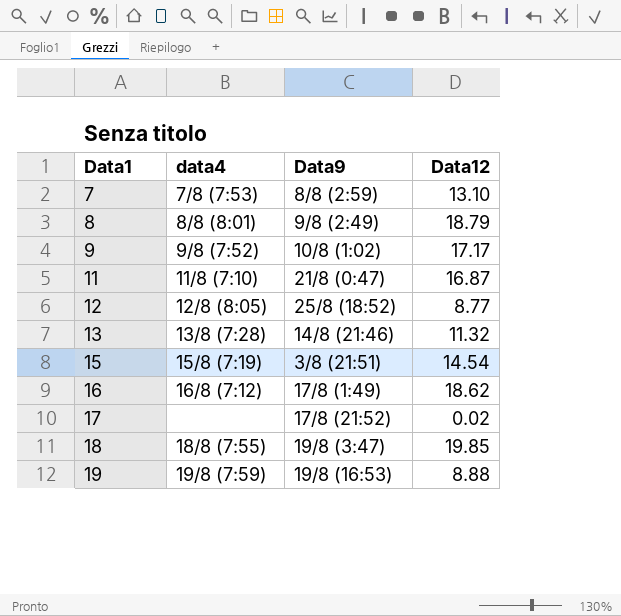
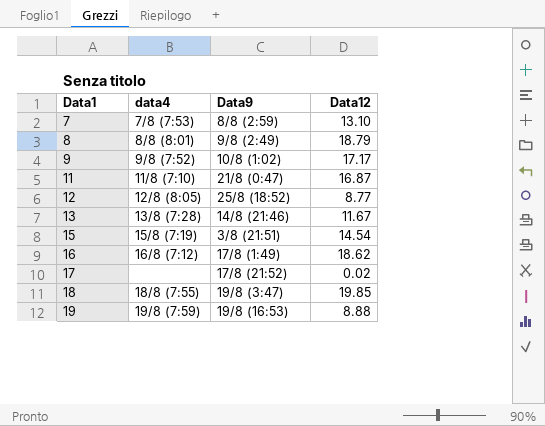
13 | Data12: 11.32 -> 11.67

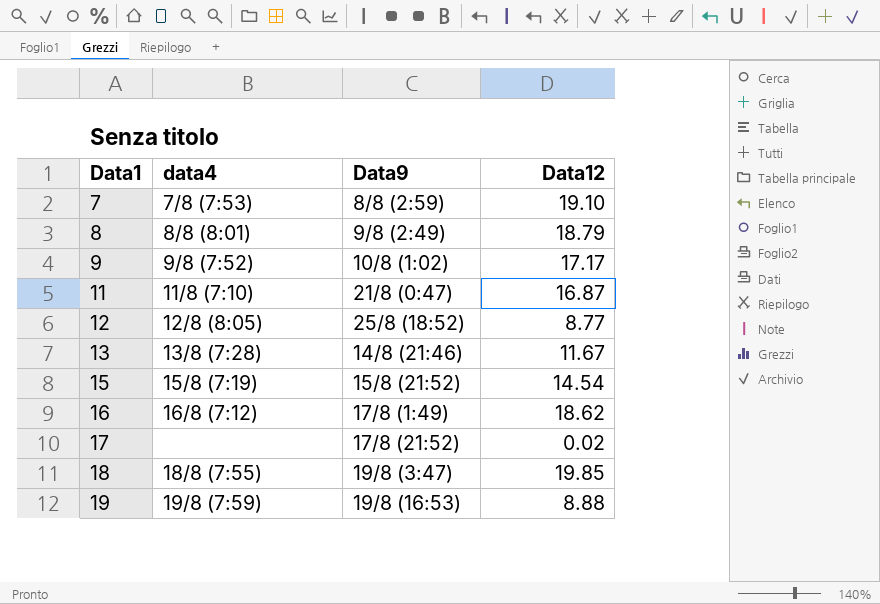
7 | Data12: 13.10 -> 19.10
15 | Data9: 3/8 (21:51) -> 15/8 (21:52)

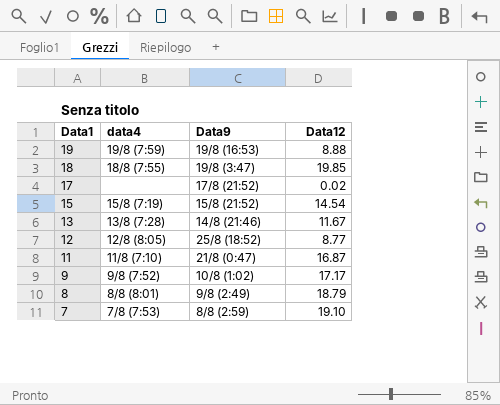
row order: Data1 ascending -> Data1 descending
row 16: 16/8 (7:12) | 17/8 (1:49) | 18.62 -> none

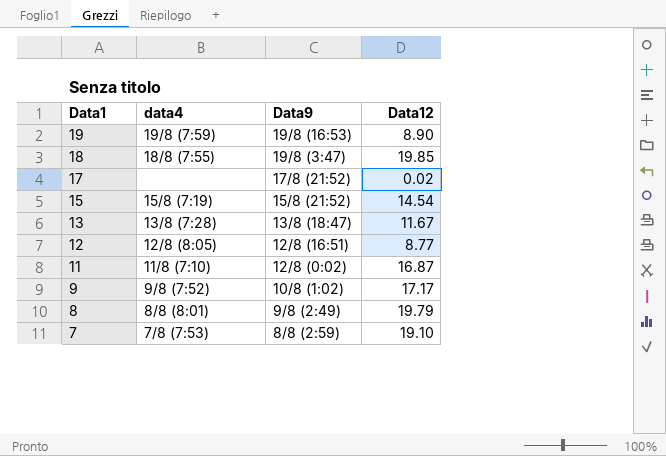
19 | Data12: 8.88 -> 8.90
13 | Data9: 14/8 (21:46) -> 13/8 (18:47)
12 | Data9: 25/8 (18:52) -> 12/8 (16:51)
11 | Data9: 21/8 (0:47) -> 12/8 (0:02)
8 | Data12: 18.79 -> 19.79

